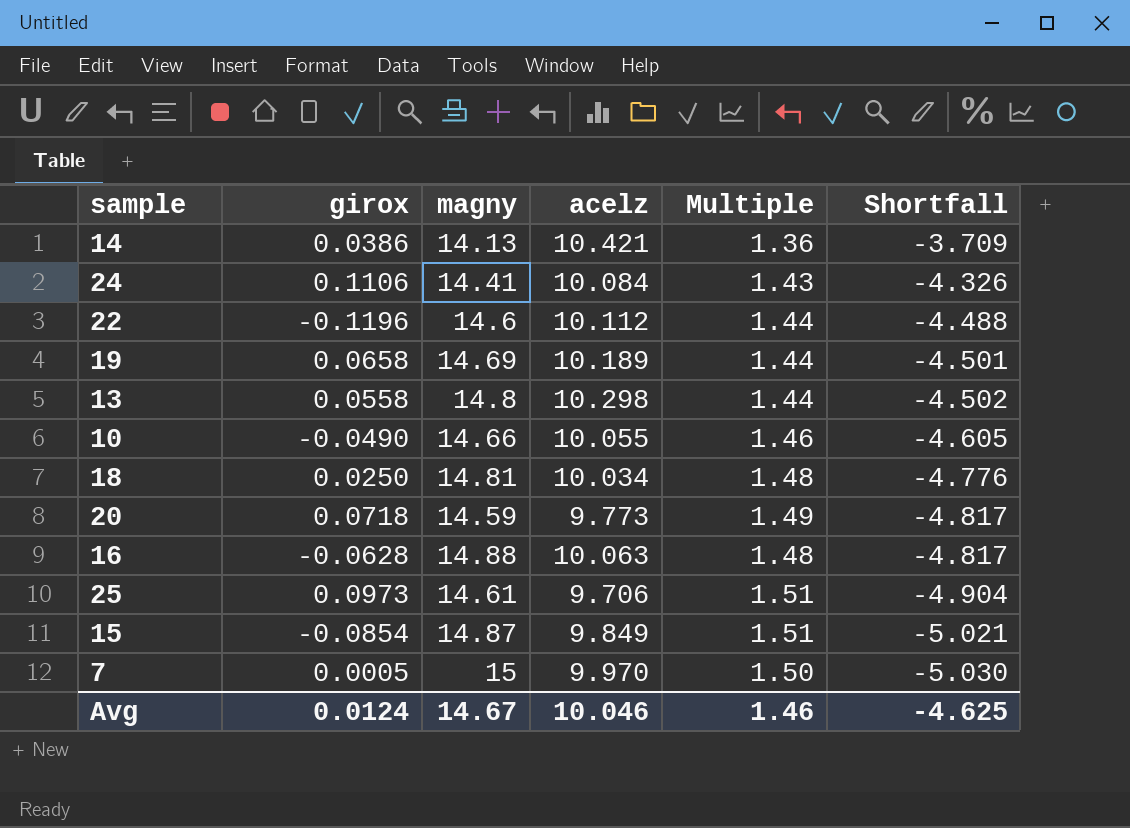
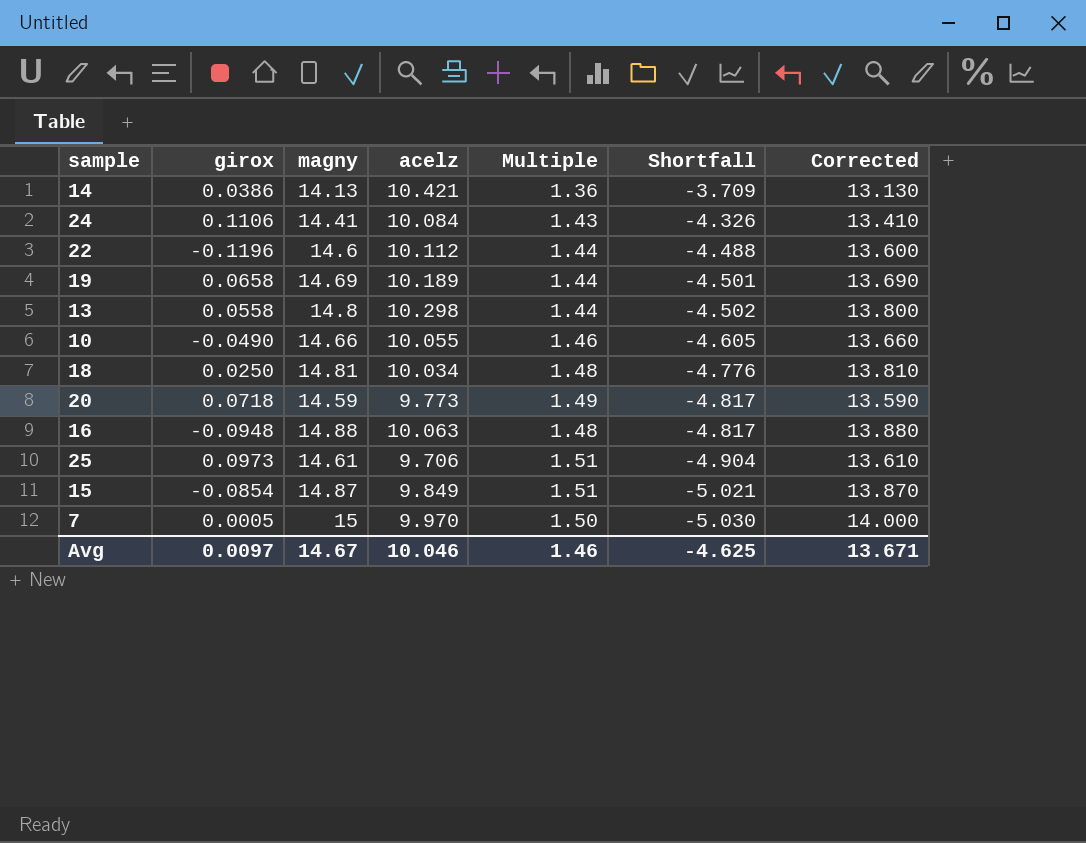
column Corrected | formula: none -> [magny] - 1
16 | girox: -0.0628 -> -0.0948
Avg | girox: 0.0124 -> 0.0097

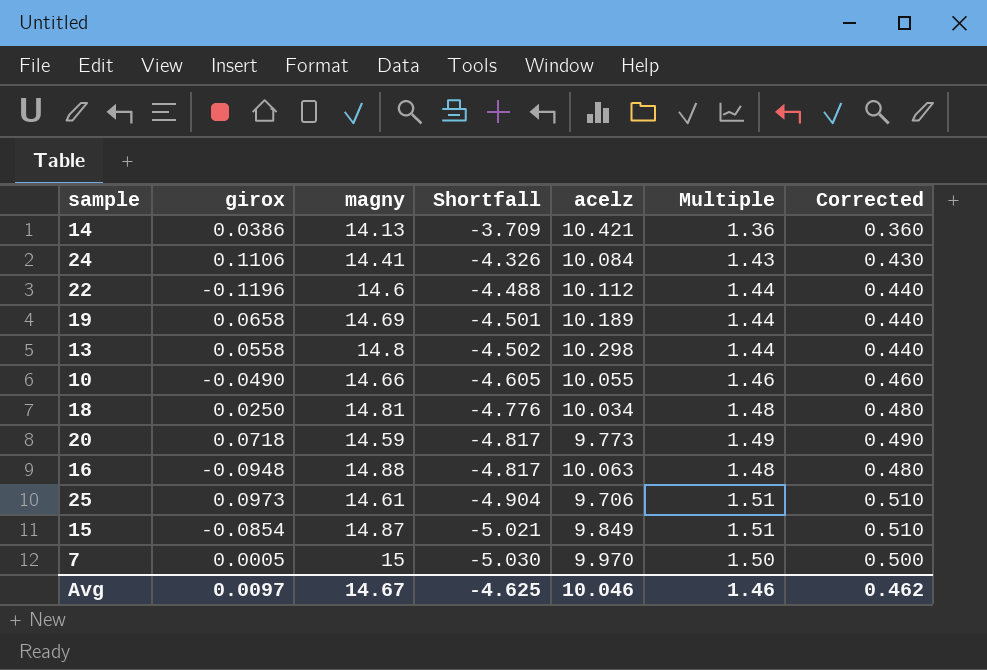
column Shortfall | position: 6 -> 4
column Corrected | formula: [magny] - 1 -> [Multiple] - 1
Avg | Corrected: 13.671 -> 0.462

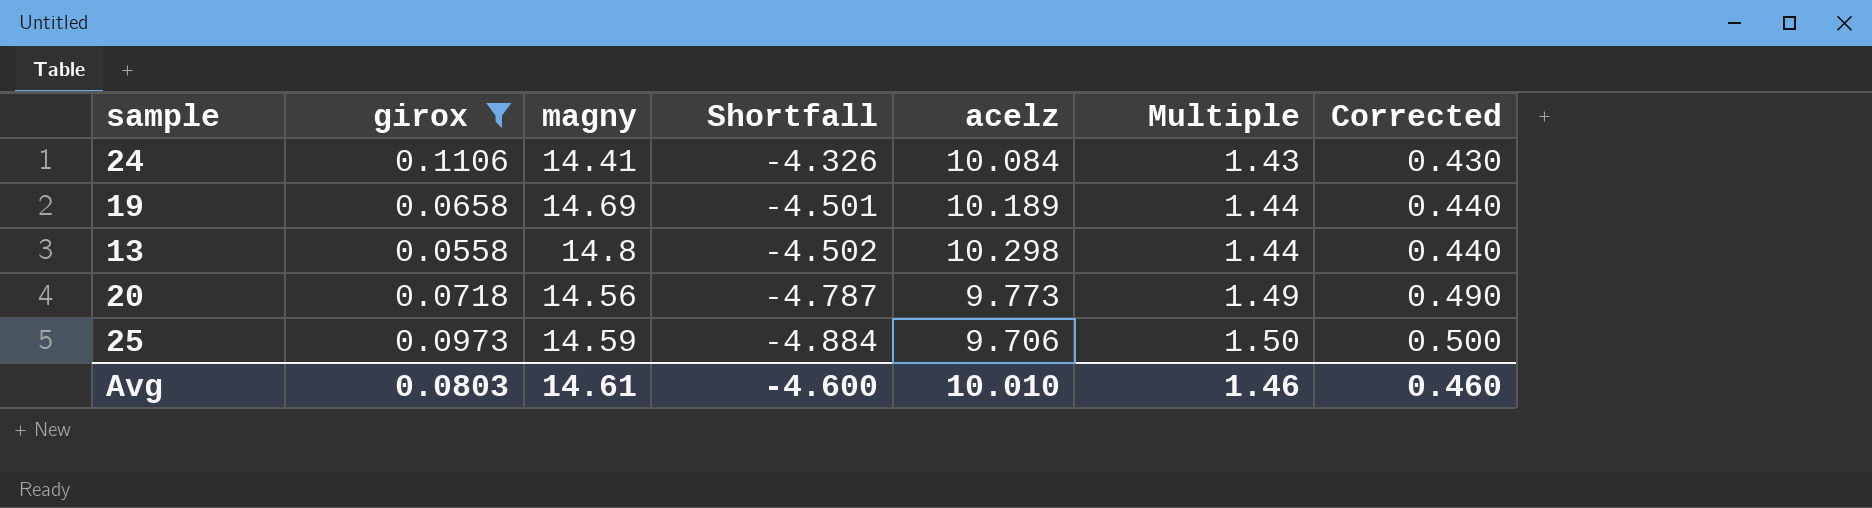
filter: none -> girox >= 0.0558
20 | magny: 14.59 -> 14.56
20 | Shortfall: -4.817 -> -4.787
25 | magny: 14.61 -> 14.59
25 | Shortfall: -4.904 -> -4.884
25 | Multiple: 1.51 -> 1.50
25 | Corrected: 0.510 -> 0.500
Avg | girox: 0.0097 -> 0.0803
Avg | magny: 14.67 -> 14.61
Avg | Shortfall: -4.625 -> -4.600
Avg | acelz: 10.046 -> 10.010
Avg | Corrected: 0.462 -> 0.460

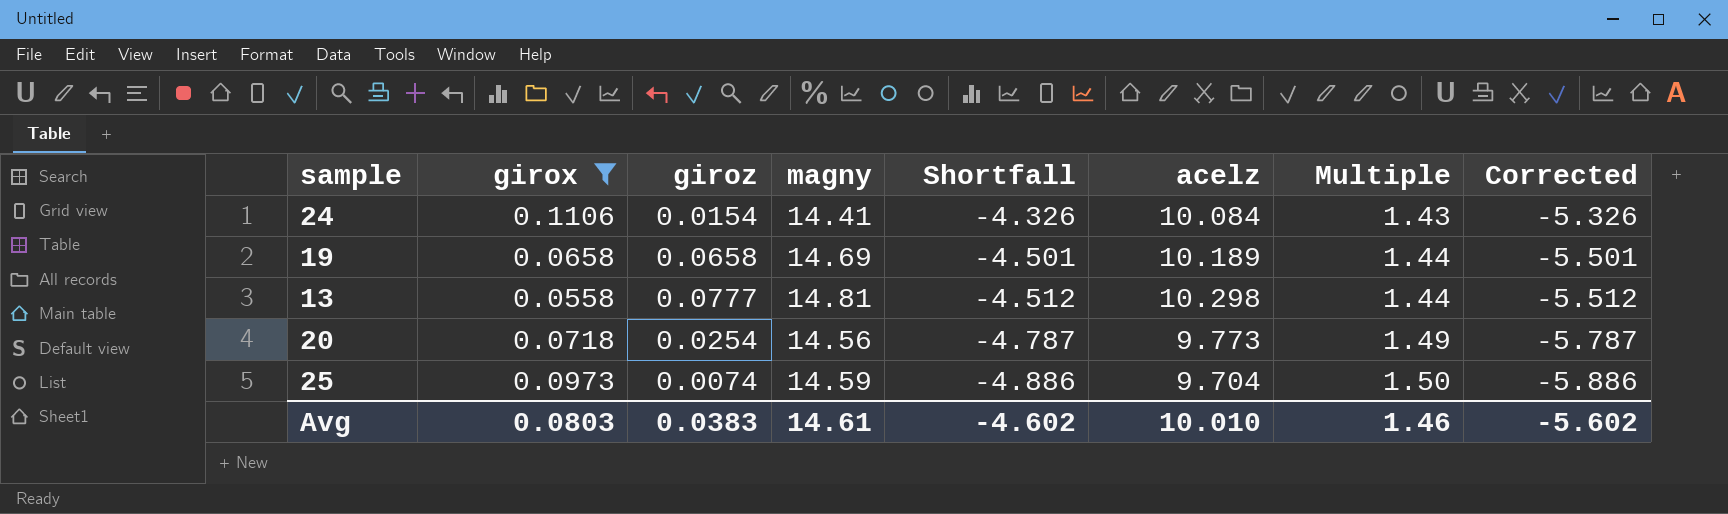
column giroz | position: none -> 3
column Corrected | formula: [Multiple] - 1 -> [Shortfall] - 1
13 | magny: 14.8 -> 14.81
13 | Shortfall: -4.502 -> -4.512
25 | Shortfall: -4.884 -> -4.886
25 | acelz: 9.706 -> 9.704
Avg | Shortfall: -4.600 -> -4.602
Avg | Corrected: 0.460 -> -5.602

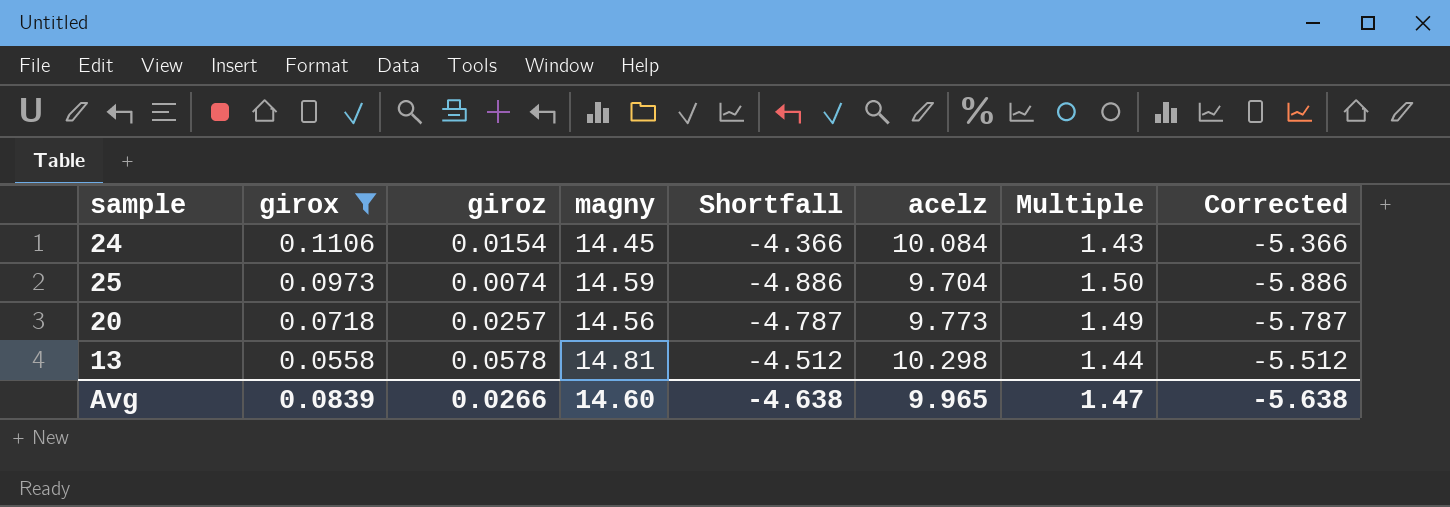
row order: Shortfall descending -> girox descending
row 19: 0.0658 | 0.0658 | 14.69 | -4.501 | 10.189 | 1.44 | -5.501 -> none
24 | magny: 14.41 -> 14.45
24 | Shortfall: -4.326 -> -4.366
24 | Corrected: -5.326 -> -5.366
20 | giroz: 0.0254 -> 0.0257
13 | giroz: 0.0777 -> 0.0578
Avg | girox: 0.0803 -> 0.0839
Avg | giroz: 0.0383 -> 0.0266
Avg | magny: 14.61 -> 14.60
Avg | Shortfall: -4.602 -> -4.638
Avg | acelz: 10.010 -> 9.965
Avg | Multiple: 1.46 -> 1.47
Avg | Corrected: -5.602 -> -5.638

